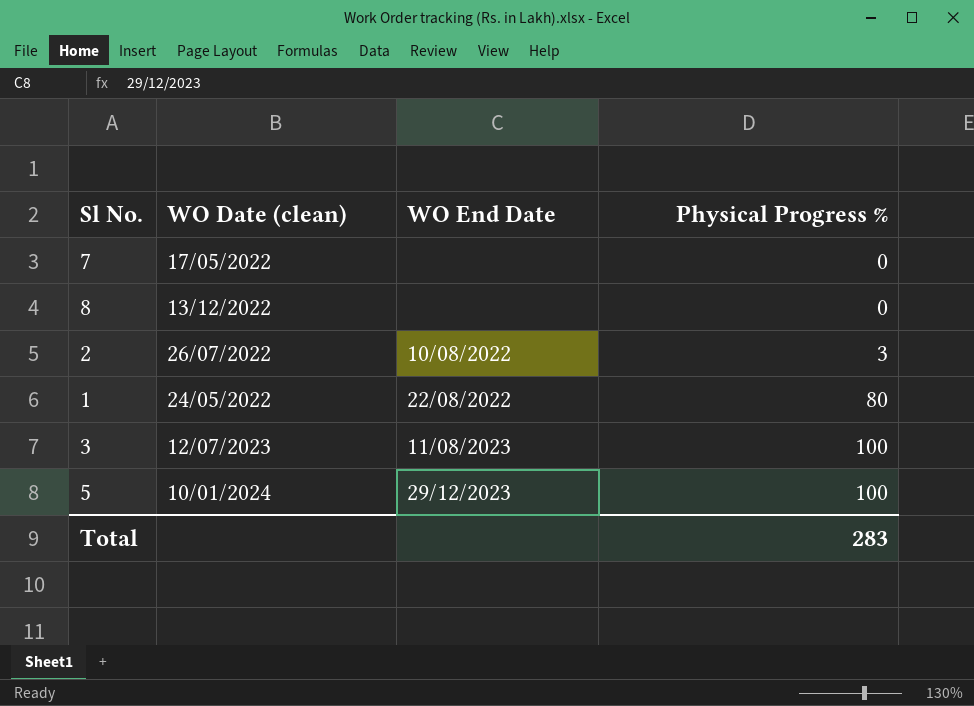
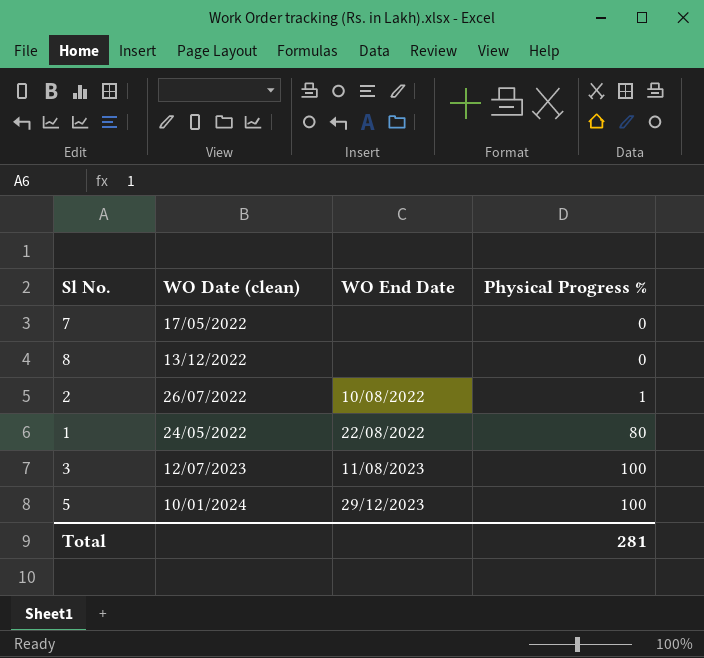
2 | Physical Progress %: 3 -> 1
Total | Physical Progress %: 283 -> 281

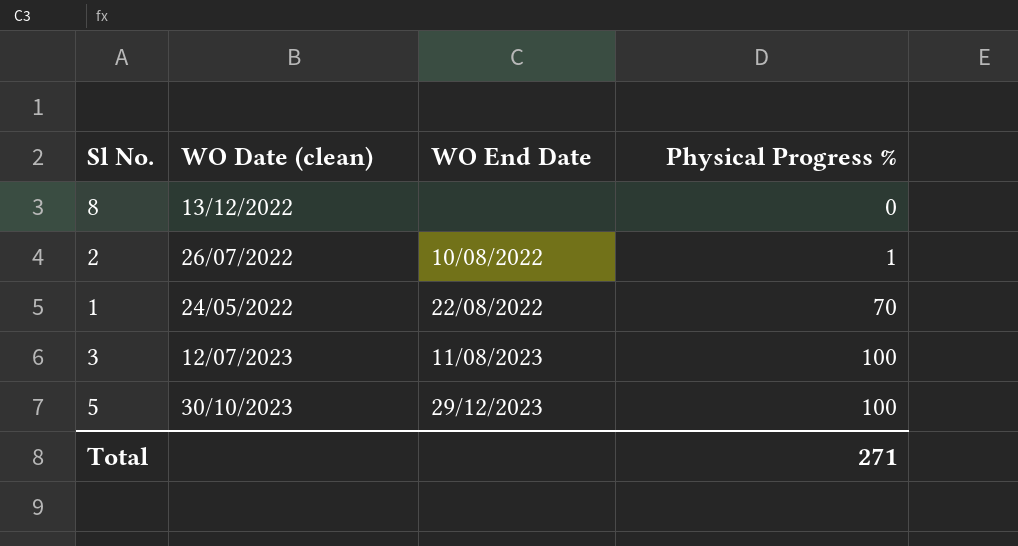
row 7: 17/05/2022 | none | 0 -> none
1 | Physical Progress %: 80 -> 70
5 | WO Date (clean): 10/01/2024 -> 30/10/2023
Total | Physical Progress %: 281 -> 271

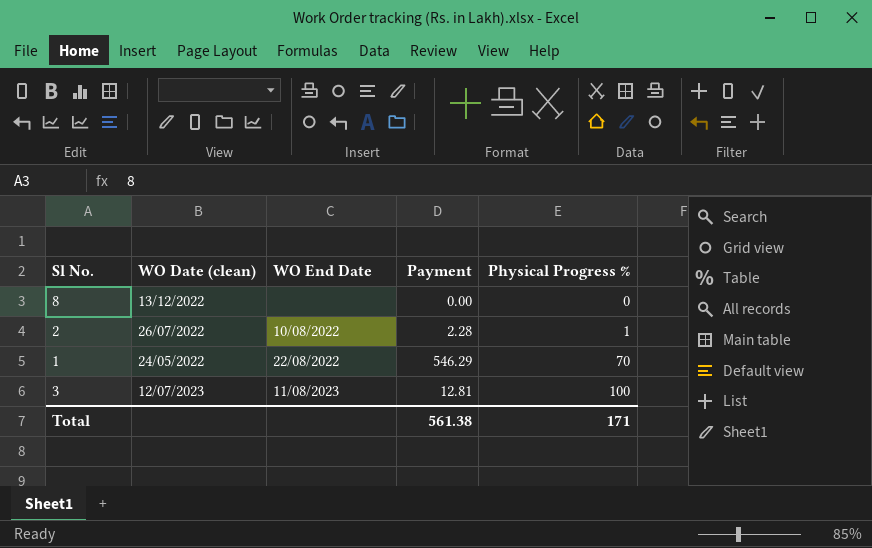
column Payment | position: none -> 4
row 5: 30/10/2023 | 29/12/2023 | 100 -> none
Total | Physical Progress %: 271 -> 171

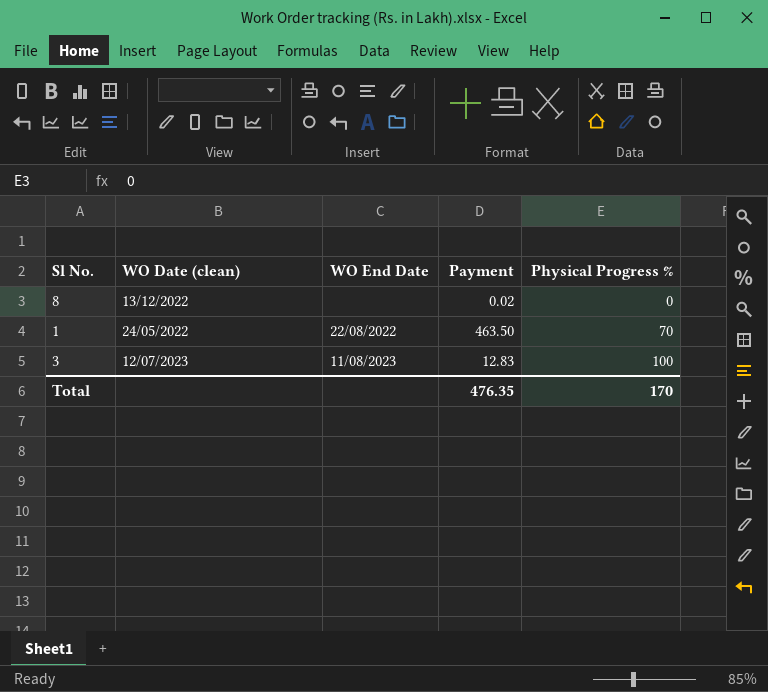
row 2: 26/07/2022 | 10/08/2022 | 2.28 | 1 -> none
8 | Payment: 0.00 -> 0.02
1 | Payment: 546.29 -> 463.50
3 | Payment: 12.81 -> 12.83
Total | Payment: 561.38 -> 476.35
Total | Physical Progress %: 171 -> 170

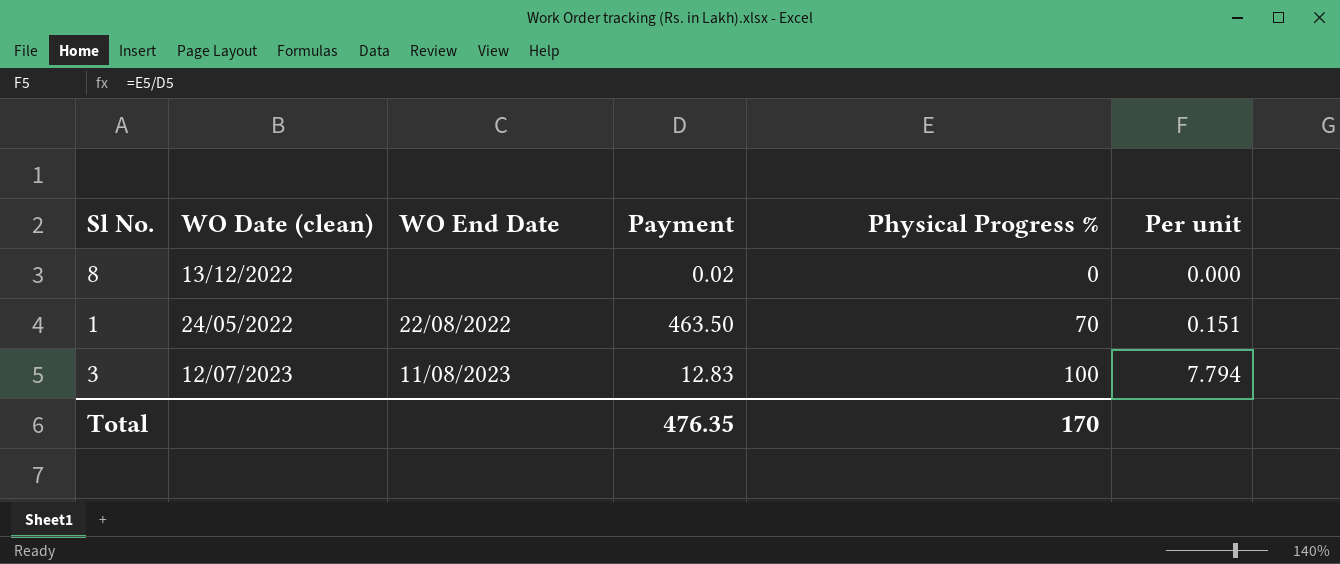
column Per unit | formula: none -> [Physical Progress %] / [Payment]

